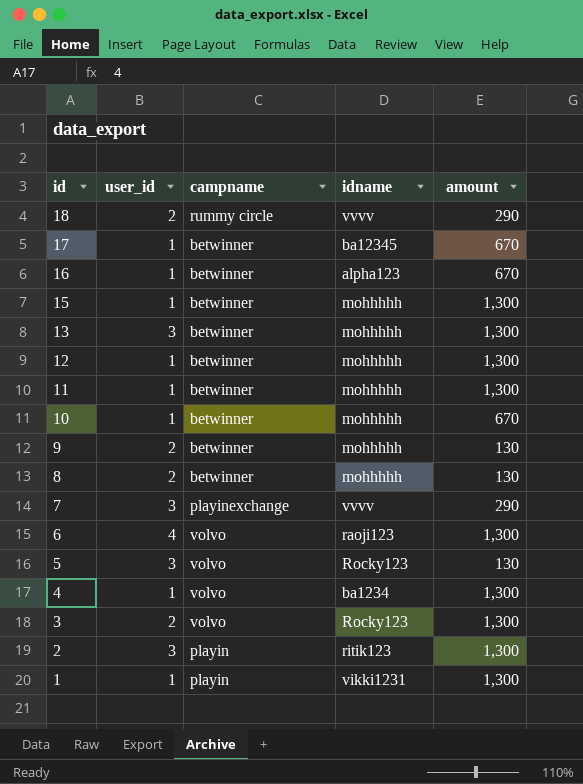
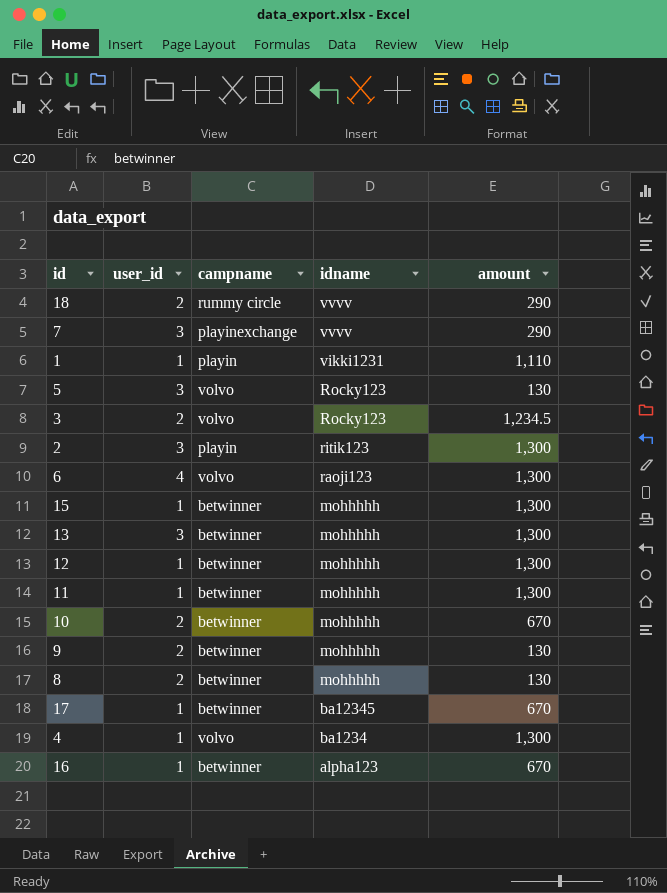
row order: id descending -> idname descending
1 | amount: 1,300 -> 1,110
3 | amount: 1,300 -> 1,234.5
10 | user_id: 1 -> 2

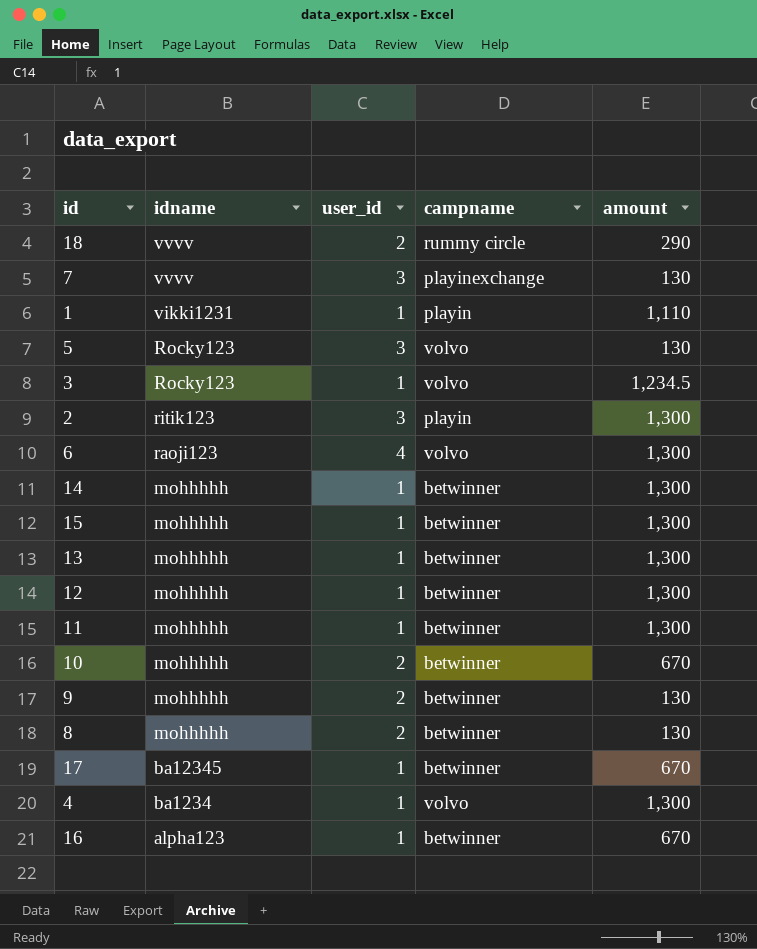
column idname | position: 4 -> 2
7 | amount: 290 -> 130
3 | user_id: 2 -> 1
row 14: none -> mohhhhh | 1 | betwinner | 1,300
13 | user_id: 3 -> 1

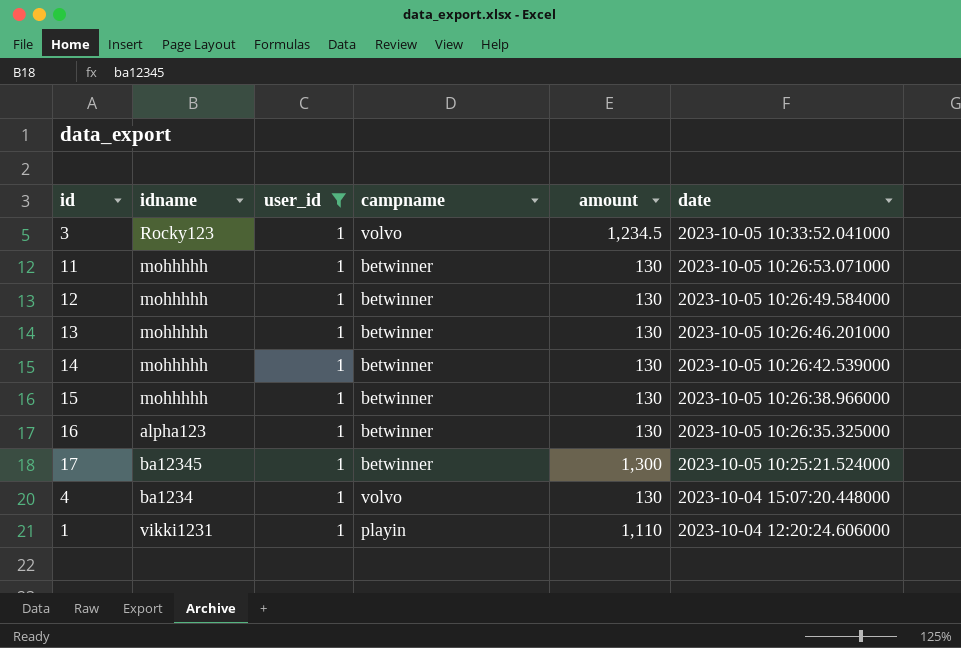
filter: none -> user_id = 1
row order: idname descending -> date descending
column date | position: none -> 6
11 | amount: 1,300 -> 130
12 | amount: 1,300 -> 130
13 | amount: 1,300 -> 130
14 | amount: 1,300 -> 130
15 | amount: 1,300 -> 130
16 | amount: 670 -> 130
17 | amount: 670 -> 1,300
4 | amount: 1,300 -> 130

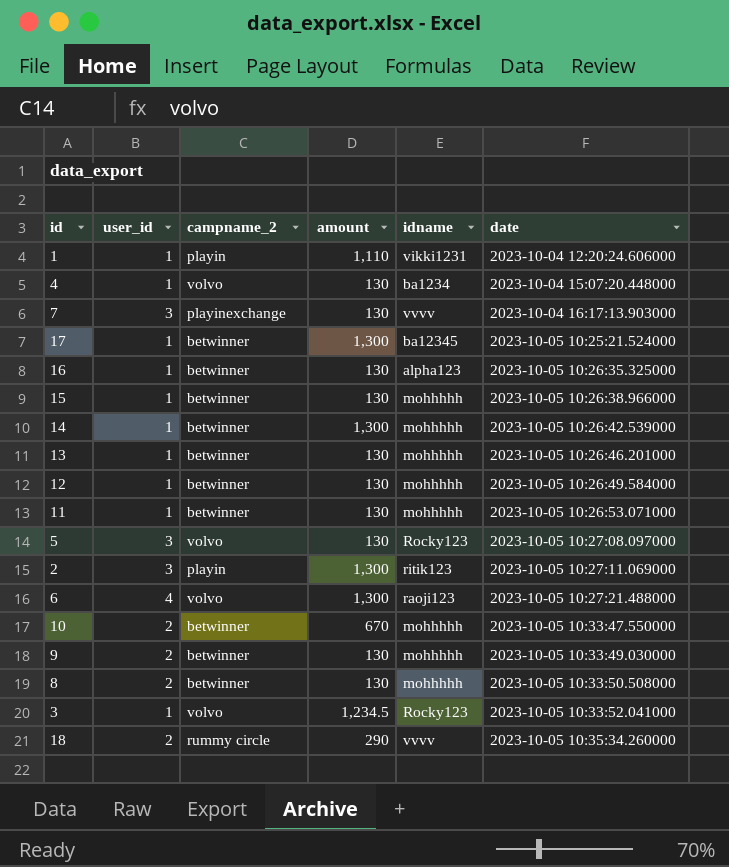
filter: user_id = 1 -> none
row order: date descending -> date ascending
column name: campname -> campname_2
column idname | position: 2 -> 5
14 | amount: 130 -> 1,300

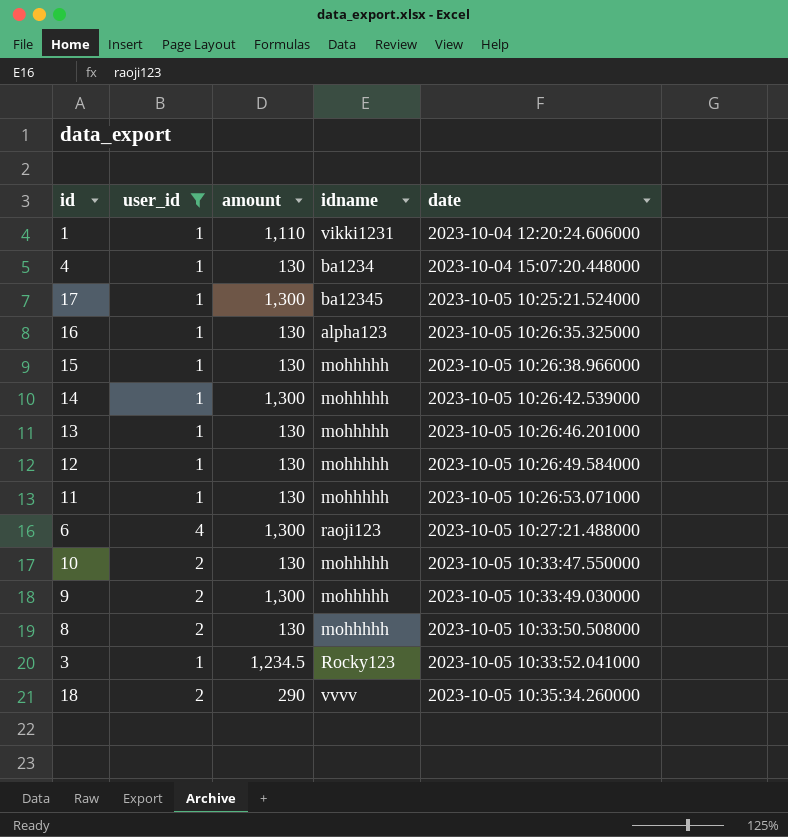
filter: none -> user_id != 3
column campname_2 | position: 3 -> none
10 | amount: 670 -> 130
9 | amount: 130 -> 1,300

